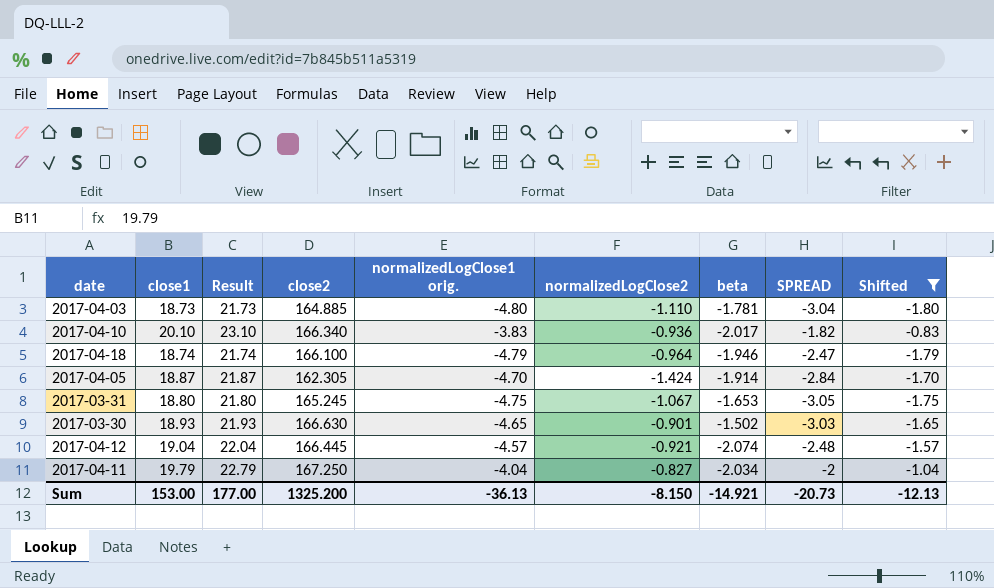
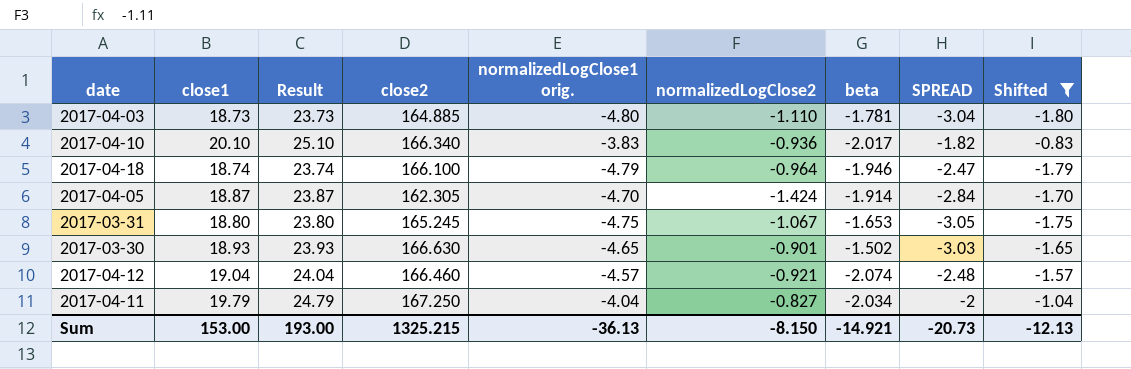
column Result | formula: [close1] + 3 -> [close1] + 5
2017-04-12 | close2: 166.445 -> 166.460
Sum | Result: 177.00 -> 193.00
Sum | close2: 1325.200 -> 1325.215

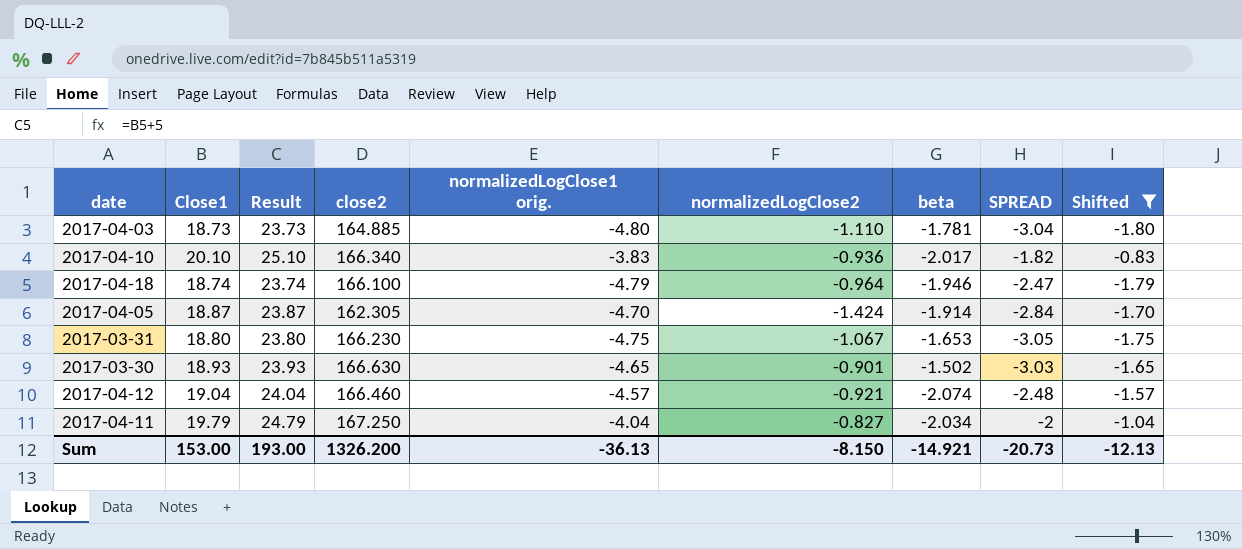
column name: close1 -> Close1
2017-03-31 | close2: 165.245 -> 166.230
Sum | close2: 1325.215 -> 1326.200

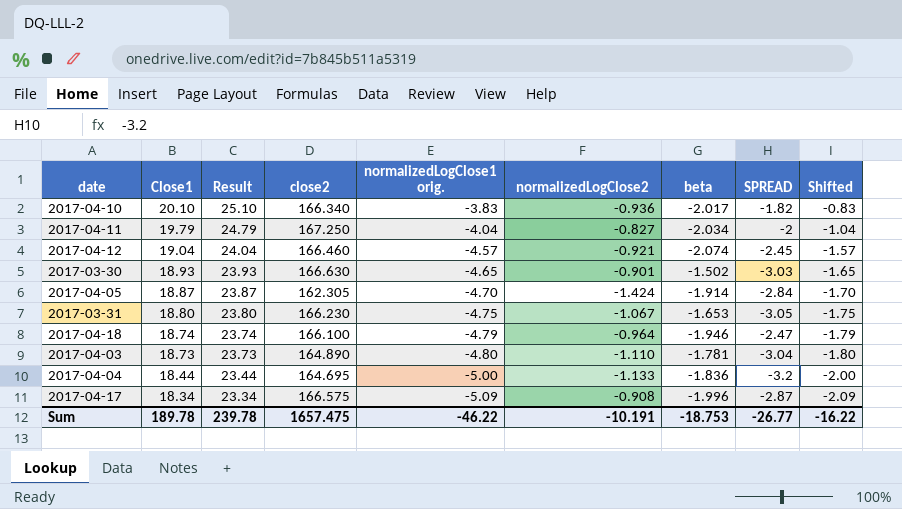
filter: Shifted >= -1.80 -> none
row order: none -> Close1 descending
2017-04-12 | SPREAD: -2.48 -> -2.45
2017-04-03 | close2: 164.885 -> 164.890
Sum | Close1: 153.00 -> 189.78
Sum | Result: 193.00 -> 239.78
Sum | close2: 1326.200 -> 1657.475
Sum | normalizedLogClose1 orig.: -36.13 -> -46.22
Sum | normalizedLogClose2: -8.150 -> -10.191
Sum | beta: -14.921 -> -18.753
Sum | SPREAD: -20.73 -> -26.77
Sum | Shifted: -12.13 -> -16.22

